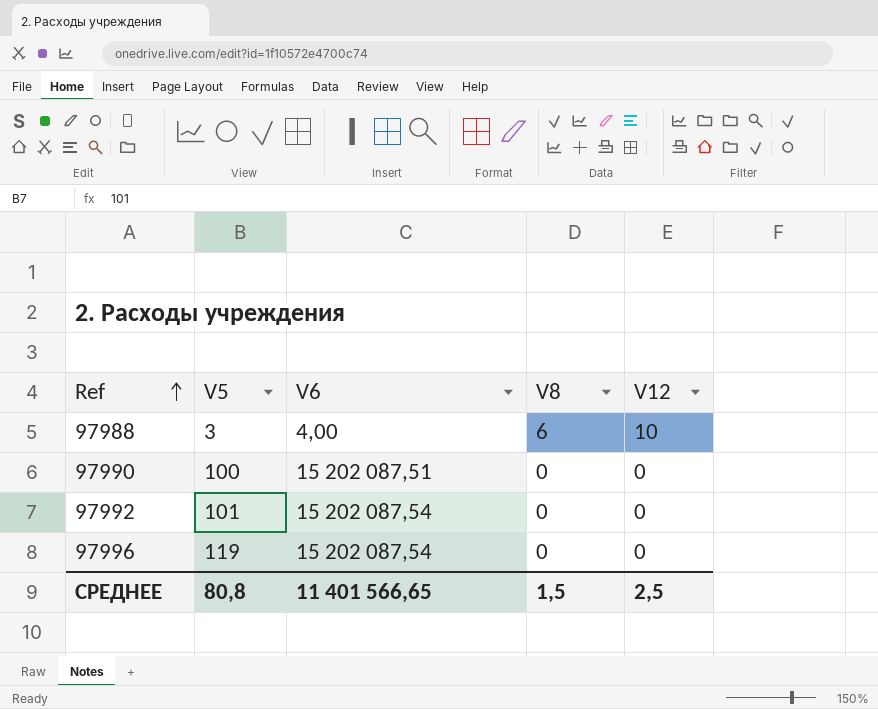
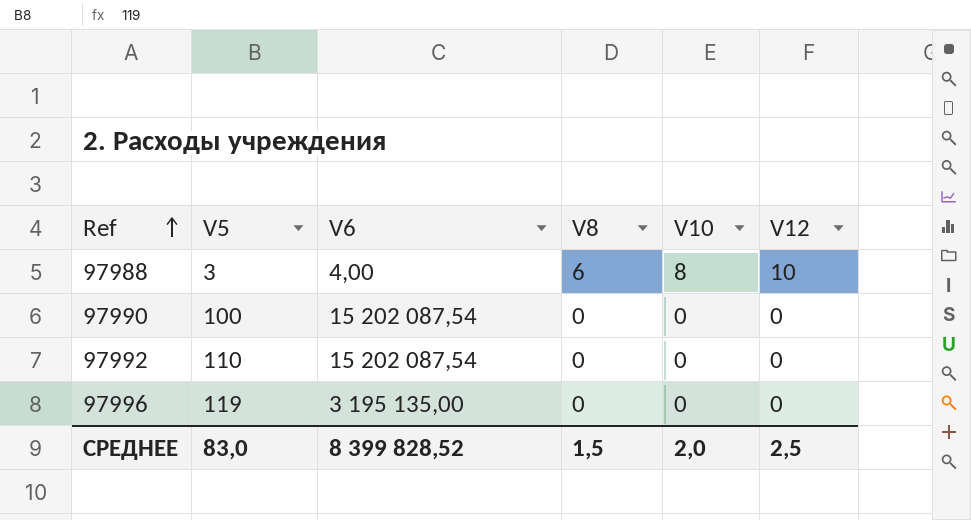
column V10 | position: none -> 5
97990 | V6: 15 202 087,51 -> 15 202 087,54
97992 | V5: 101 -> 110
97996 | V6: 15 202 087,54 -> 3 195 135,00
СРЕДНЕЕ | V5: 80,8 -> 83,0
СРЕДНЕЕ | V6: 11 401 566,65 -> 8 399 828,52

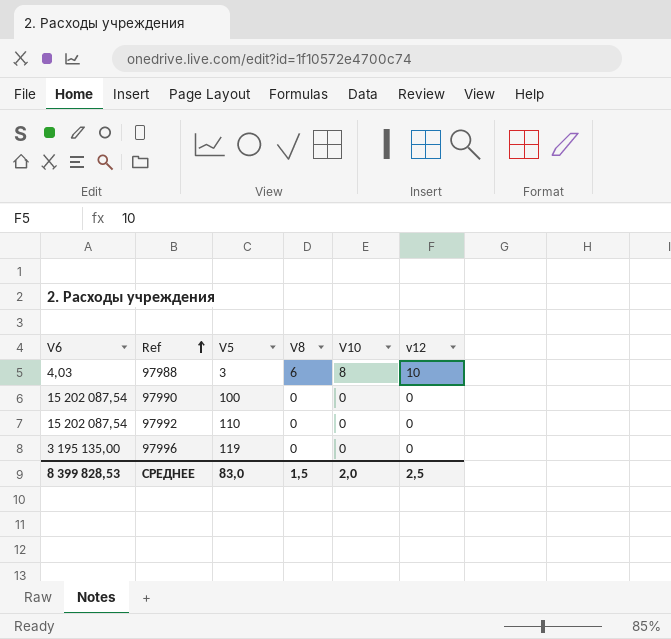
column V6 | position: 3 -> 1
column name: V12 -> v12
97988 | V6: 4,00 -> 4,03
СРЕДНЕЕ | V6: 8 399 828,52 -> 8 399 828,53

